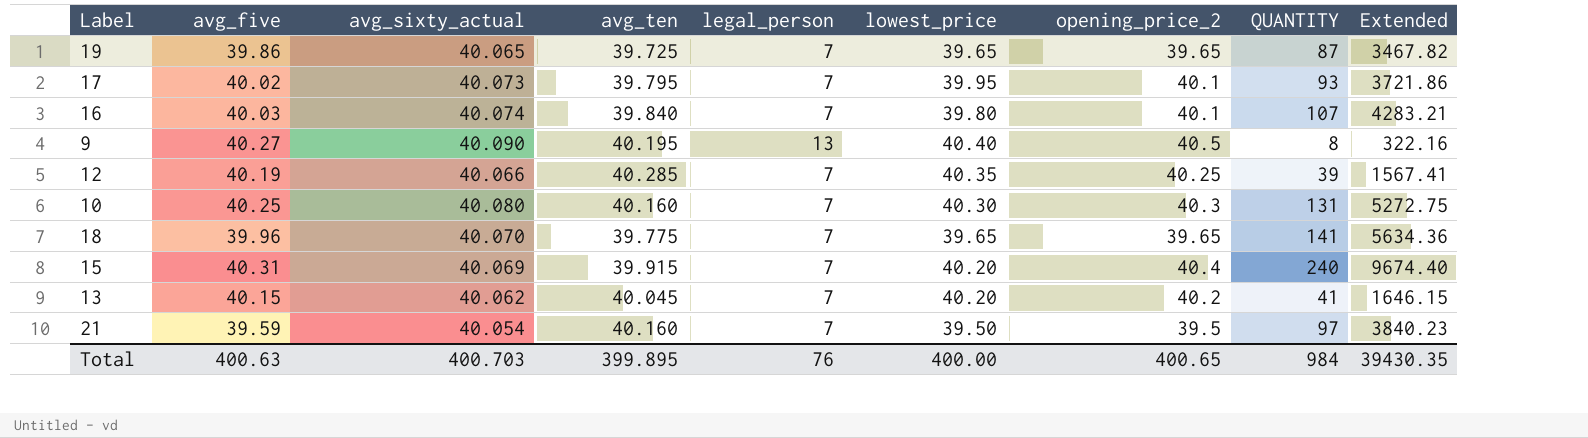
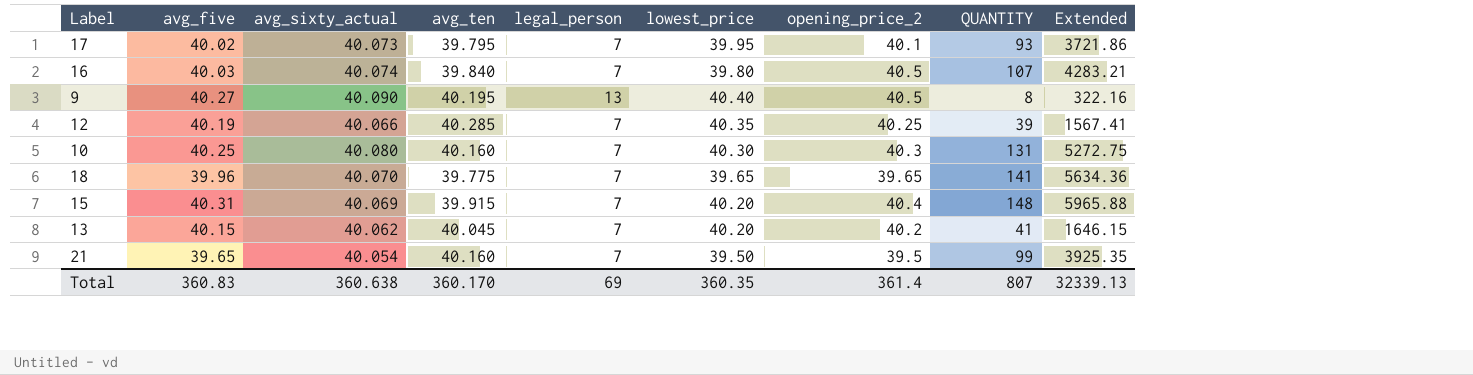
row 19: 39.86 | 40.065 | 39.725 | 7 | 39.65 | 39.65 | 87 | 3467.82 -> none
16 | opening_price_2: 40.1 -> 40.5
15 | QUANTITY: 240 -> 148
15 | Extended: 9674.40 -> 5965.88
21 | avg_five: 39.59 -> 39.65
21 | QUANTITY: 97 -> 99
21 | Extended: 3840.23 -> 3925.35
Total | avg_five: 400.63 -> 360.83
Total | avg_sixty_actual: 400.703 -> 360.638
Total | avg_ten: 399.895 -> 360.170
Total | legal_person: 76 -> 69
Total | lowest_price: 400.00 -> 360.35
Total | opening_price_2: 400.65 -> 361.4
Total | QUANTITY: 984 -> 807
Total | Extended: 39430.35 -> 32339.13

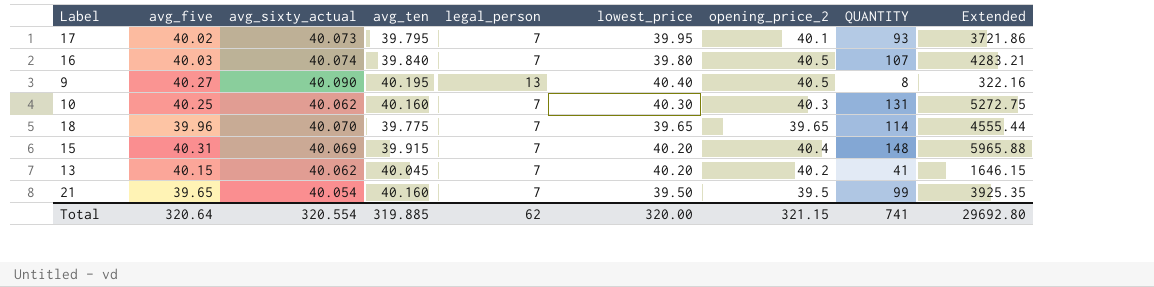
row 12: 40.19 | 40.066 | 40.285 | 7 | 40.35 | 40.25 | 39 | 1567.41 -> none
10 | avg_sixty_actual: 40.080 -> 40.062
18 | QUANTITY: 141 -> 114
18 | Extended: 5634.36 -> 4555.44
Total | avg_five: 360.83 -> 320.64
Total | avg_sixty_actual: 360.638 -> 320.554
Total | avg_ten: 360.170 -> 319.885
Total | legal_person: 69 -> 62
Total | lowest_price: 360.35 -> 320.00
Total | opening_price_2: 361.4 -> 321.15
Total | QUANTITY: 807 -> 741
Total | Extended: 32339.13 -> 29692.80

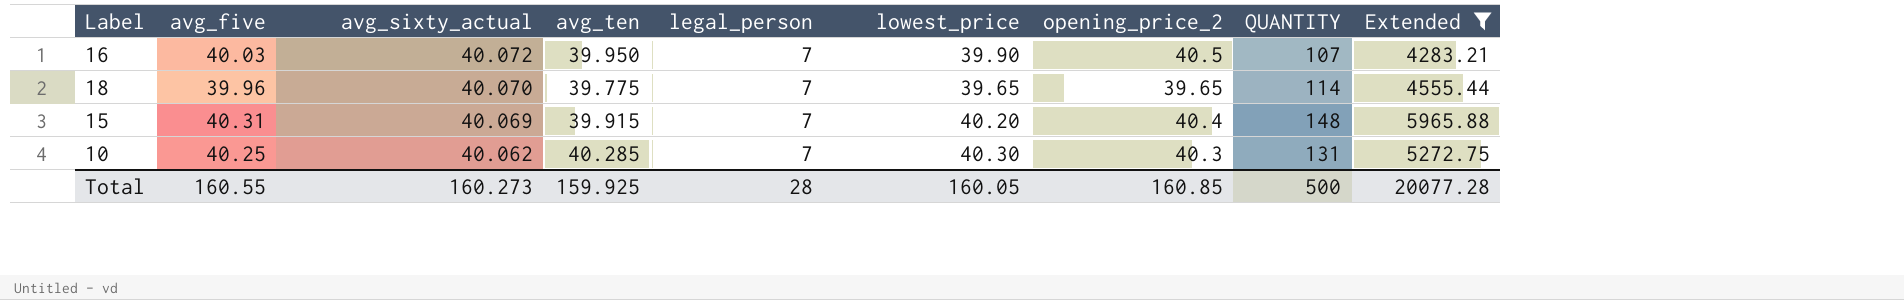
filter: none -> Extended >= 4283.21
row order: none -> avg_sixty_actual descending
16 | avg_sixty_actual: 40.074 -> 40.072
16 | avg_ten: 39.840 -> 39.950
16 | lowest_price: 39.80 -> 39.90
10 | avg_ten: 40.160 -> 40.285
Total | avg_five: 320.64 -> 160.55
Total | avg_sixty_actual: 320.554 -> 160.273
Total | avg_ten: 319.885 -> 159.925
Total | legal_person: 62 -> 28
Total | lowest_price: 320.00 -> 160.05
Total | opening_price_2: 321.15 -> 160.85
Total | QUANTITY: 741 -> 500
Total | Extended: 29692.80 -> 20077.28

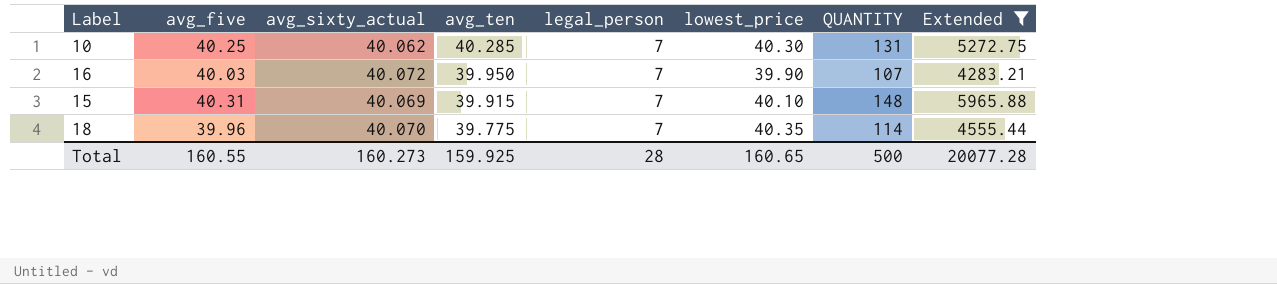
row order: avg_sixty_actual descending -> avg_ten descending
column opening_price_2 | position: 7 -> none
15 | lowest_price: 40.20 -> 40.10
18 | lowest_price: 39.65 -> 40.35
Total | lowest_price: 160.05 -> 160.65

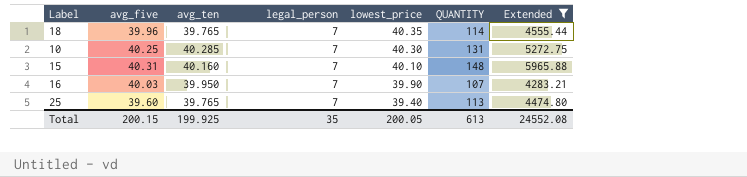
row order: avg_ten descending -> lowest_price descending
column avg_sixty_actual | position: 3 -> none
18 | avg_ten: 39.775 -> 39.765
15 | avg_ten: 39.915 -> 40.160
row 25: none -> 39.60 | 39.765 | 7 | 39.40 | 113 | 4474.80
Total | avg_five: 160.55 -> 200.15
Total | avg_ten: 159.925 -> 199.925
Total | legal_person: 28 -> 35
Total | lowest_price: 160.65 -> 200.05
Total | QUANTITY: 500 -> 613
Total | Extended: 20077.28 -> 24552.08

